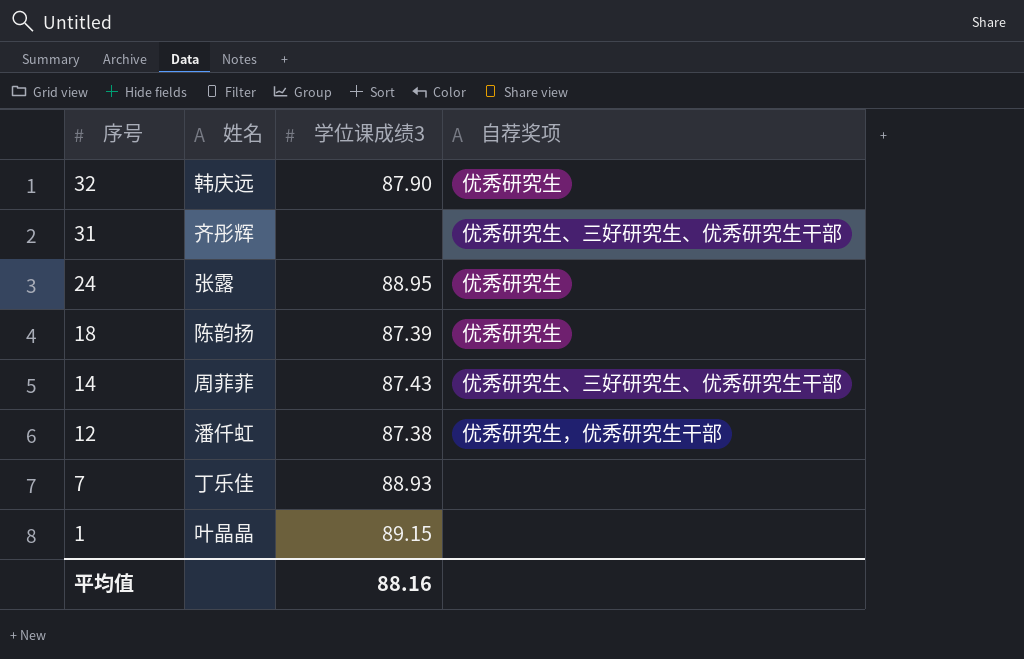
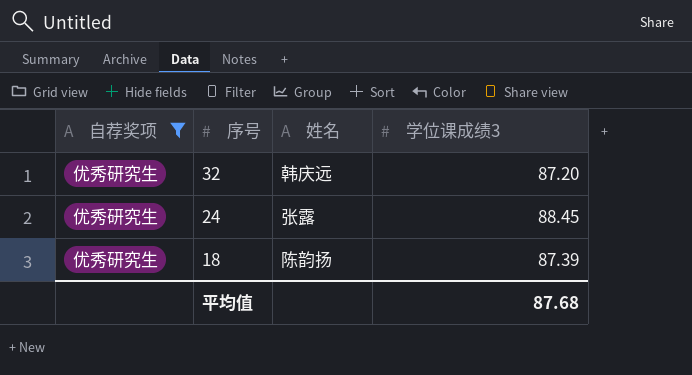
filter: none -> 自荐奖项 = 优秀研究生
column 自荐奖项 | position: 4 -> 1
32 | 学位课成绩3: 87.90 -> 87.20
24 | 学位课成绩3: 88.95 -> 88.45
平均值 | 学位课成绩3: 88.16 -> 87.68

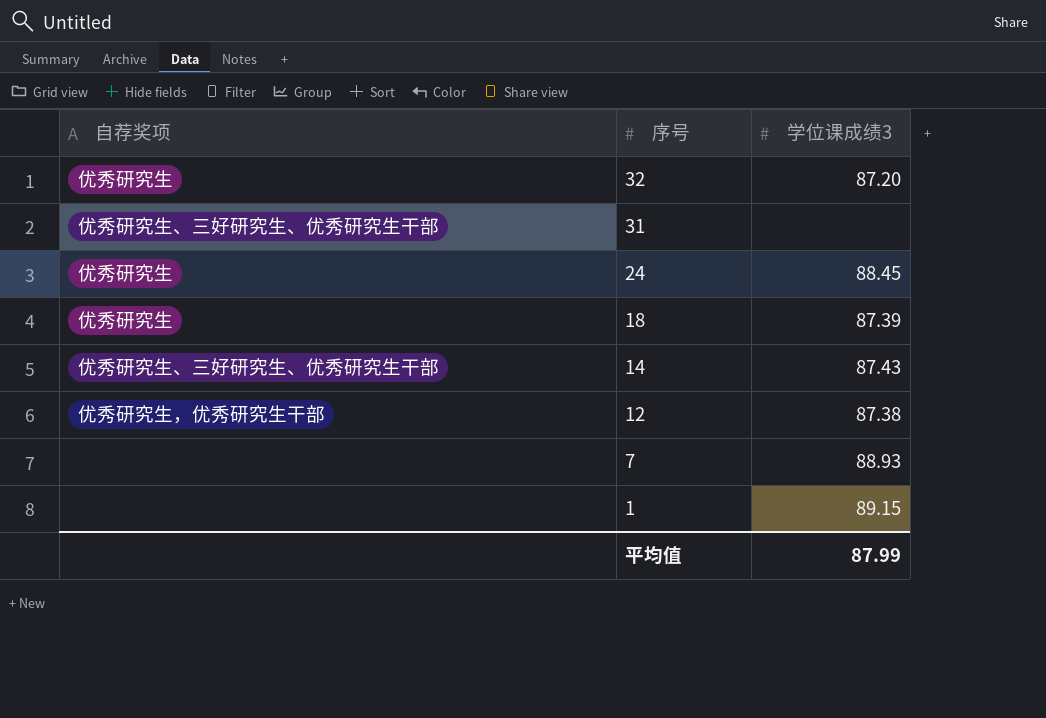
filter: 自荐奖项 = 优秀研究生 -> none
column 姓名 | position: 3 -> none
平均值 | 学位课成绩3: 87.68 -> 87.99

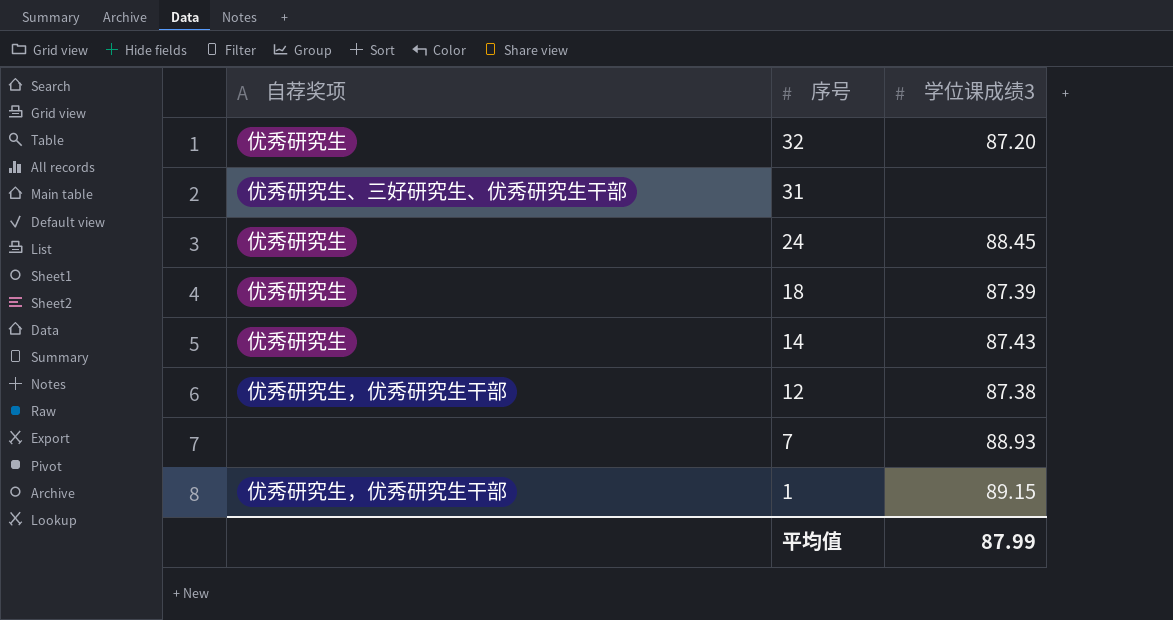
14 | 自荐奖项: 优秀研究生、三好研究生、优秀研究生干部 -> 优秀研究生
1 | 自荐奖项: none -> 优秀研究生，优秀研究生干部

